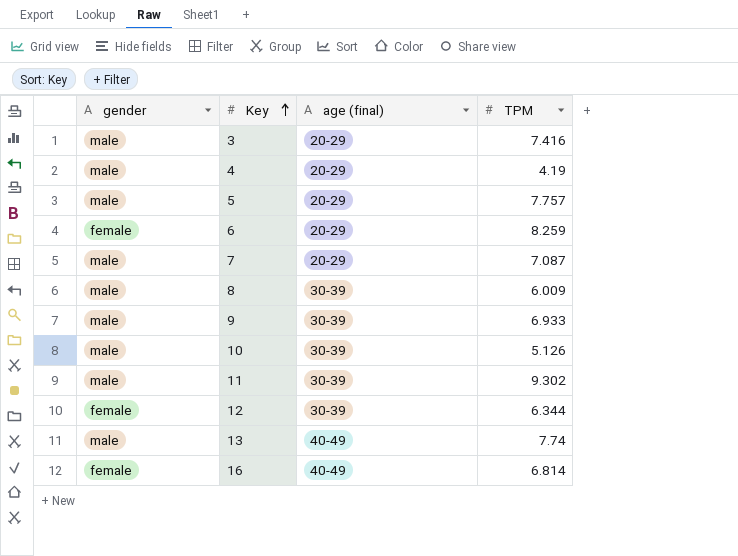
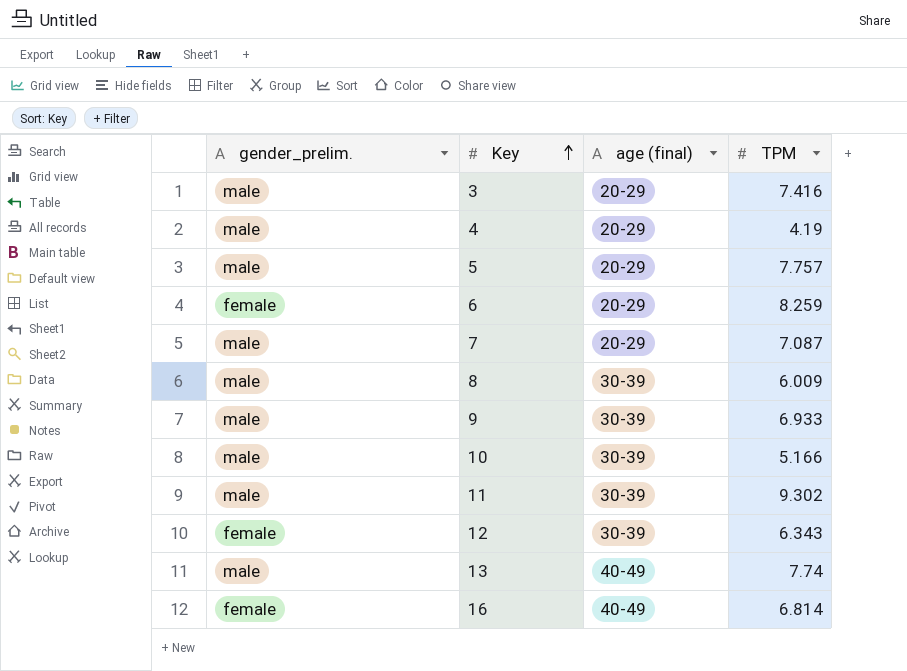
column name: gender -> gender_prelim.
10 | TPM: 5.126 -> 5.166
12 | TPM: 6.344 -> 6.343

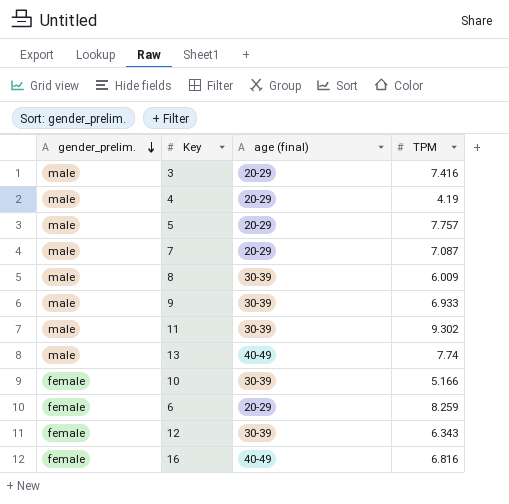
row order: Key ascending -> gender_prelim. descending
10 | gender_prelim.: male -> female
16 | TPM: 6.814 -> 6.816

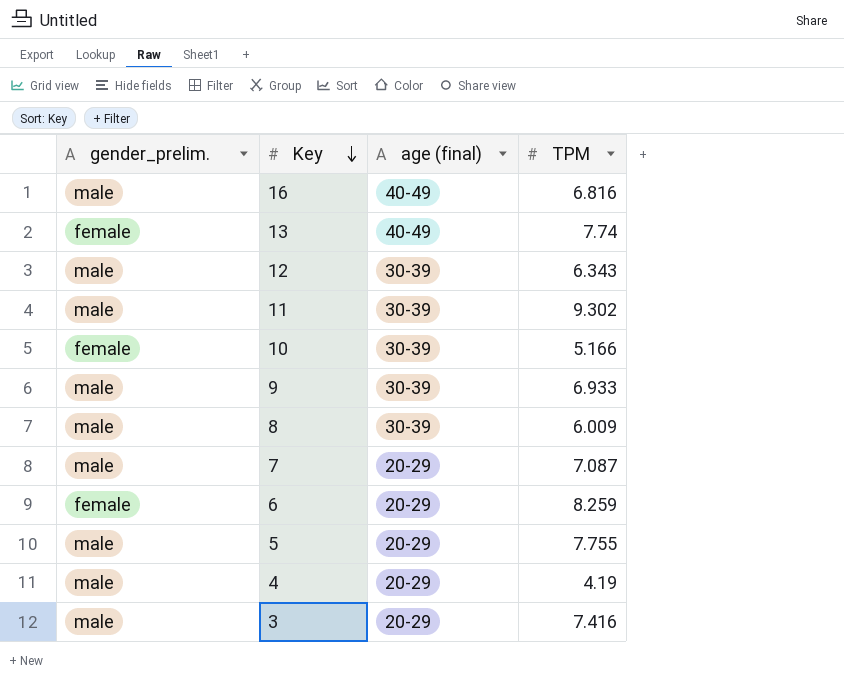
row order: gender_prelim. descending -> Key descending
16 | gender_prelim.: female -> male
13 | gender_prelim.: male -> female
12 | gender_prelim.: female -> male
5 | TPM: 7.757 -> 7.755

